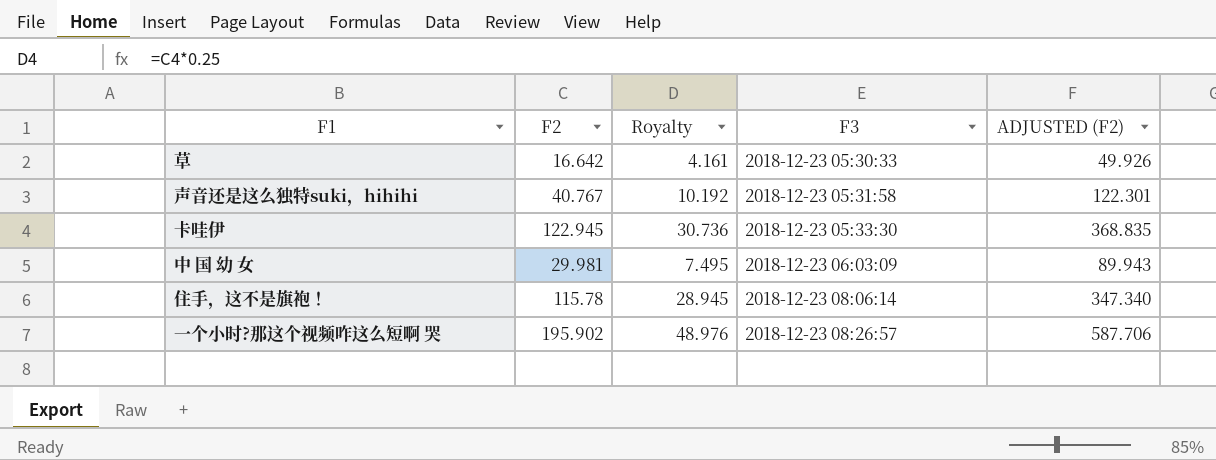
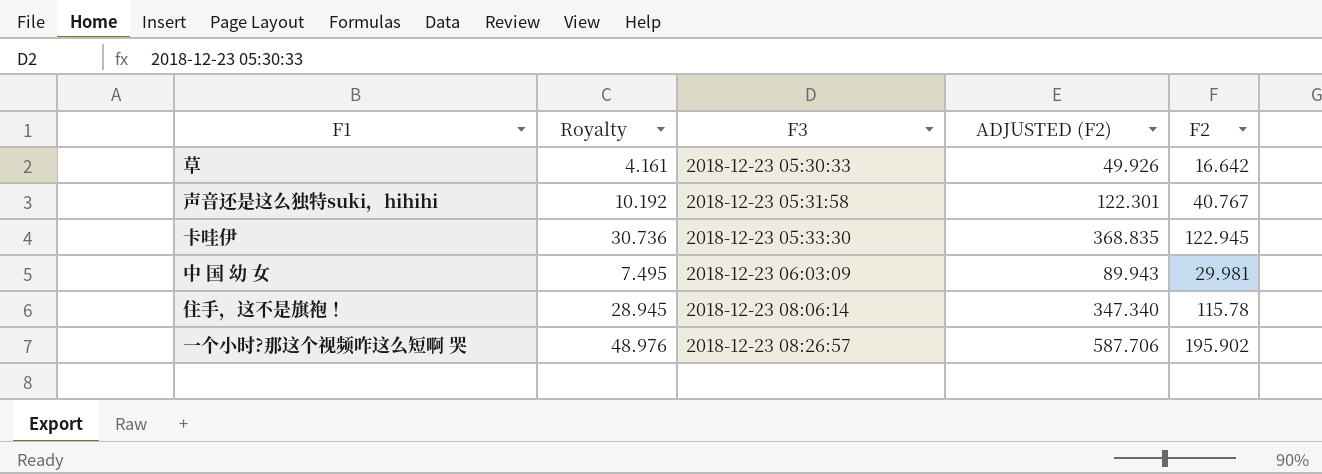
column F2 | position: 2 -> 5

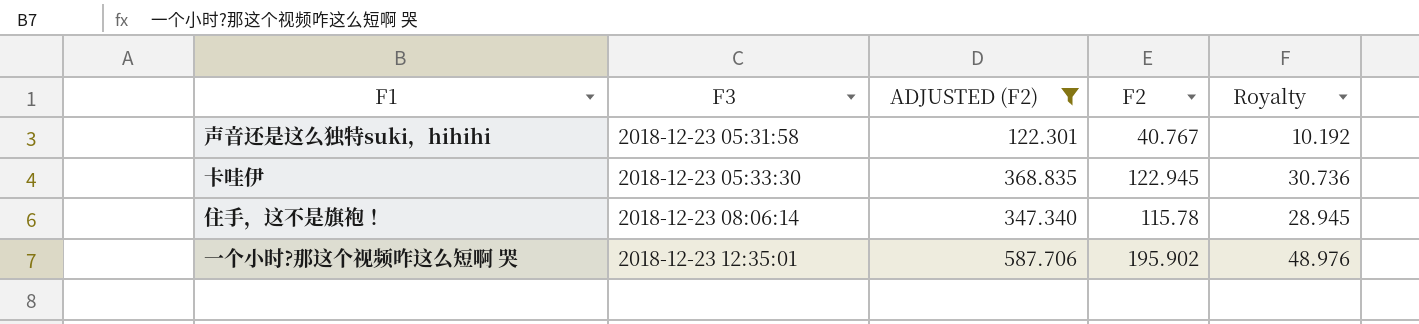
filter: none -> ADJUSTED (F2) >= 122.301
column Royalty | position: 2 -> 5
一个小时?那这个视频咋这么短啊 哭 | F3: 2018-12-23 08:26:57 -> 2018-12-23 12:35:01

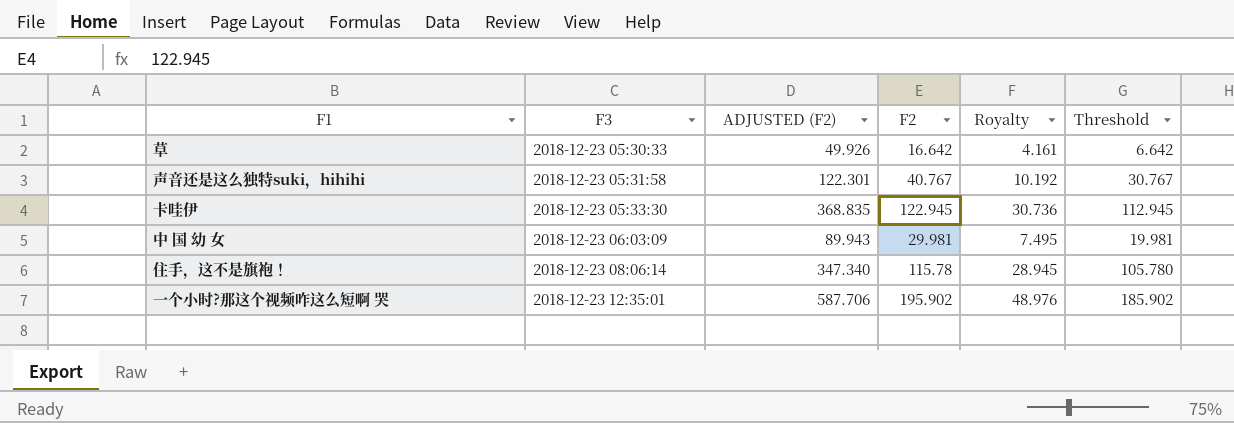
filter: ADJUSTED (F2) >= 122.301 -> none
column Threshold | formula: none -> [F2] - 10

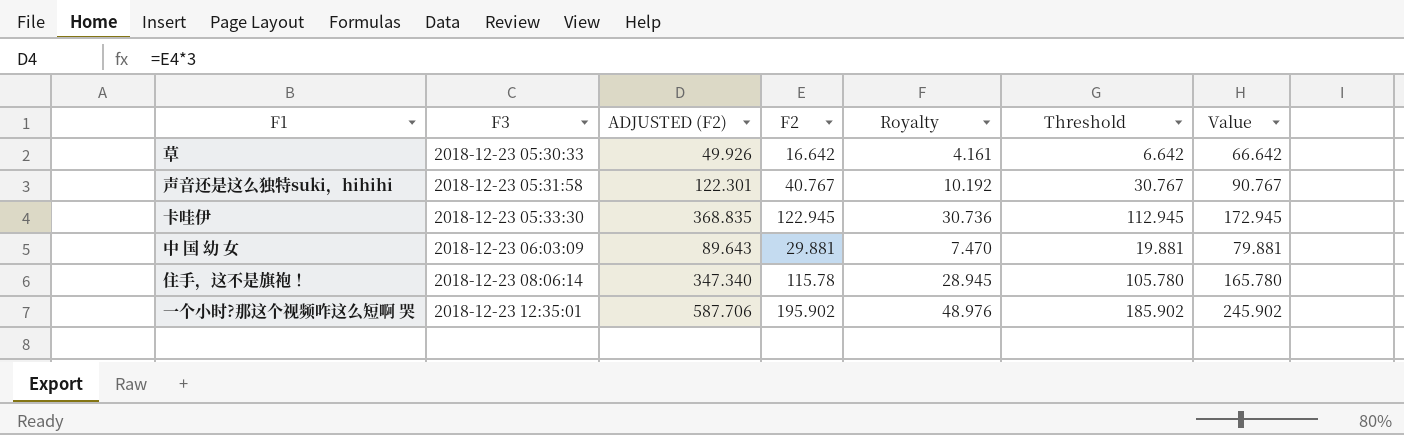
column Value | formula: none -> [F2] + 50
中 国 幼 女 | ADJUSTED (F2): 89.943 -> 89.643
中 国 幼 女 | F2: 29.981 -> 29.881
中 国 幼 女 | Royalty: 7.495 -> 7.470
中 国 幼 女 | Threshold: 19.981 -> 19.881

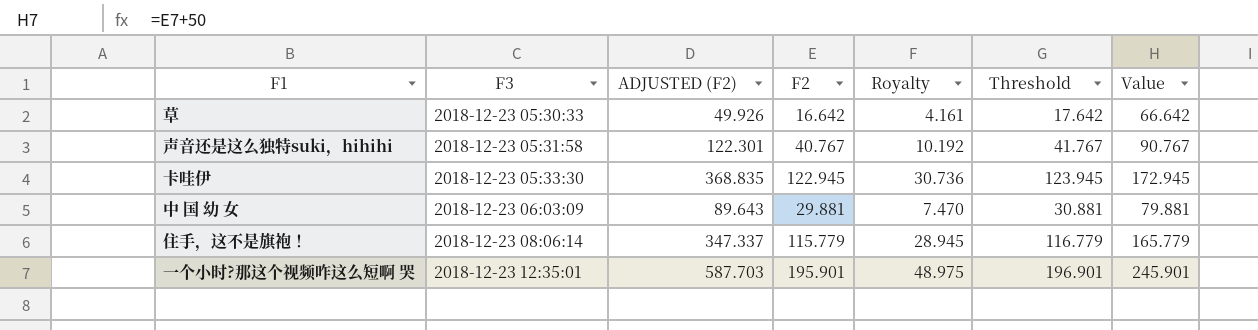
column Threshold | formula: [F2] - 10 -> [F2] + 1
住手，这不是旗袍！ | ADJUSTED (F2): 347.340 -> 347.337
住手，这不是旗袍！ | F2: 115.78 -> 115.779
住手，这不是旗袍！ | Value: 165.780 -> 165.779
一个小时?那这个视频咋这么短啊 哭 | ADJUSTED (F2): 587.706 -> 587.703
一个小时?那这个视频咋这么短啊 哭 | F2: 195.902 -> 195.901
一个小时?那这个视频咋这么短啊 哭 | Royalty: 48.976 -> 48.975
一个小时?那这个视频咋这么短啊 哭 | Value: 245.902 -> 245.901

